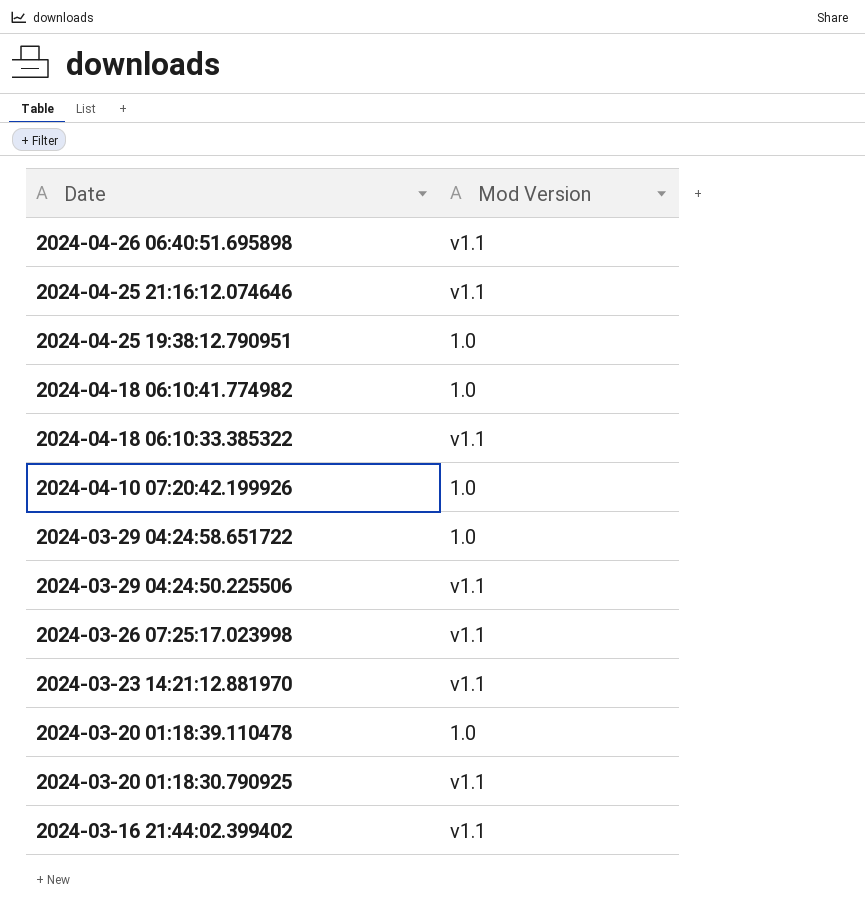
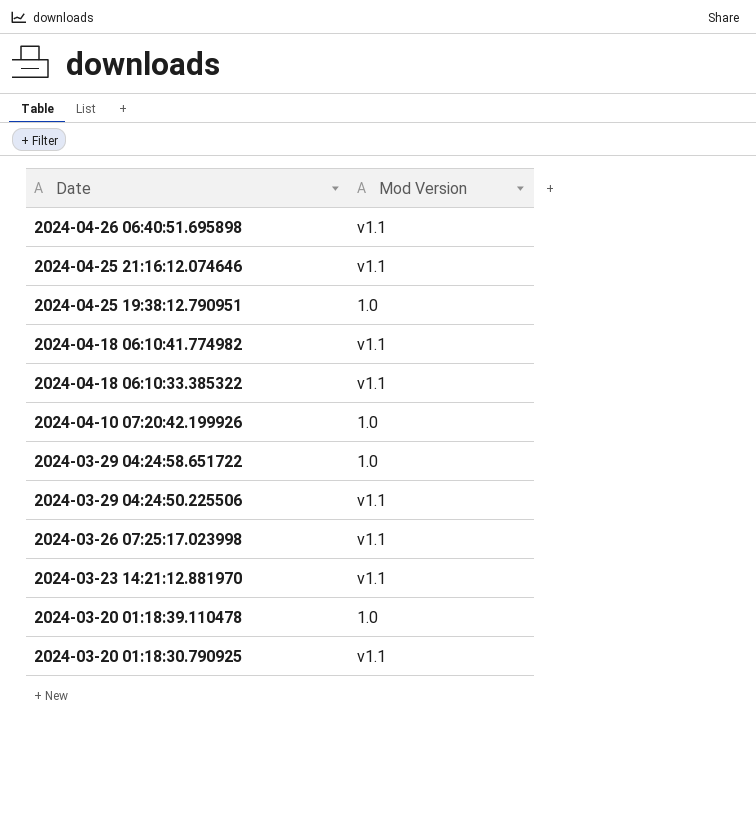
row 2024-03-16 21:44:02.399402: v1.1 -> none
2024-04-18 06:10:41.774982 | Mod Version: 1.0 -> v1.1

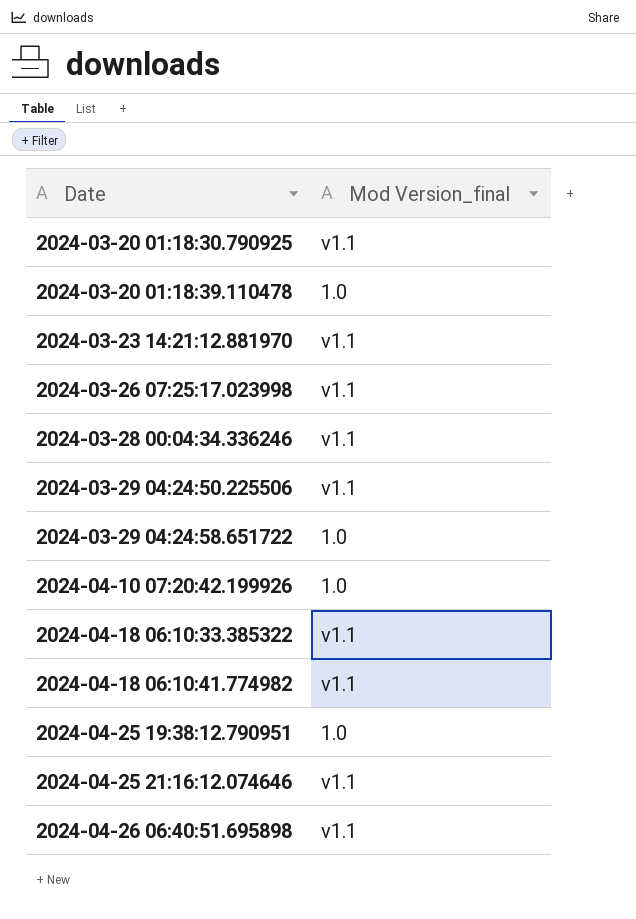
row order: Date descending -> Date ascending
column name: Mod Version -> Mod Version_final
row 2024-03-28 00:04:34.336246: none -> v1.1

